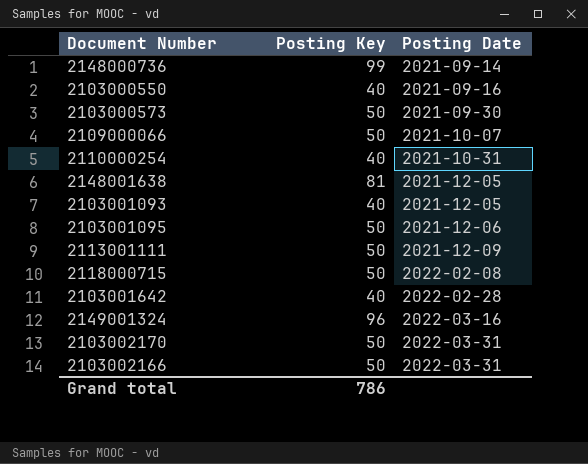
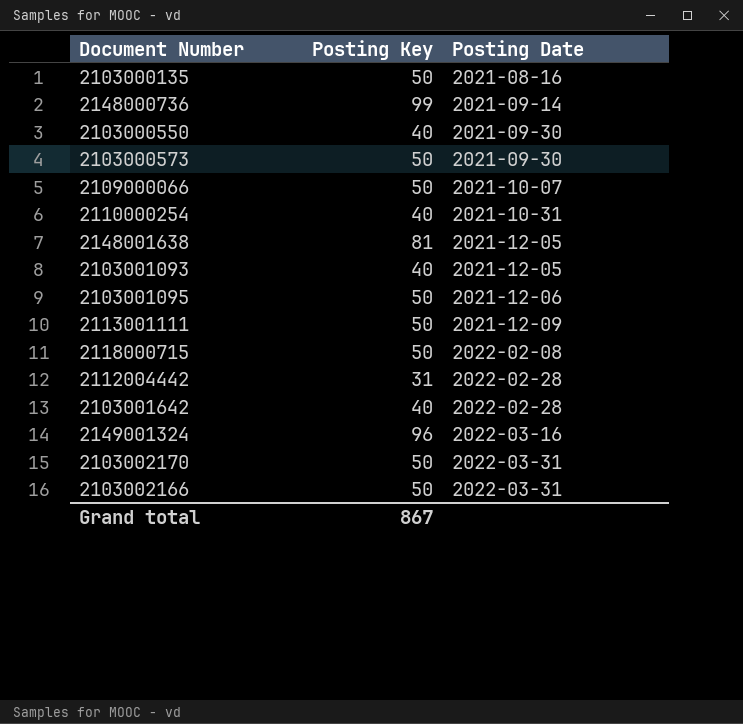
row 2103000135: none -> 50 | 2021-08-16
2103000550 | Posting Date: 2021-09-16 -> 2021-09-30
row 2112004442: none -> 31 | 2022-02-28
Grand total | Posting Key: 786 -> 867

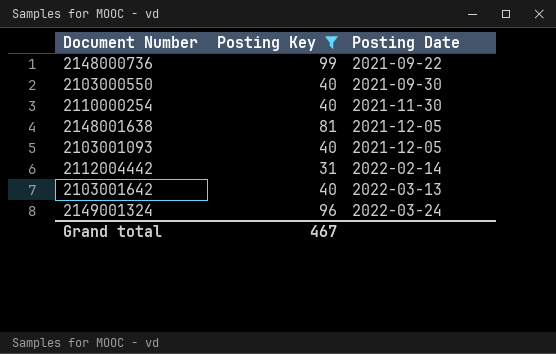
filter: none -> Posting Key != 50
2148000736 | Posting Date: 2021-09-14 -> 2021-09-22
2110000254 | Posting Date: 2021-10-31 -> 2021-11-30
2112004442 | Posting Date: 2022-02-28 -> 2022-02-14
2103001642 | Posting Date: 2022-02-28 -> 2022-03-13
2149001324 | Posting Date: 2022-03-16 -> 2022-03-24
Grand total | Posting Key: 867 -> 467

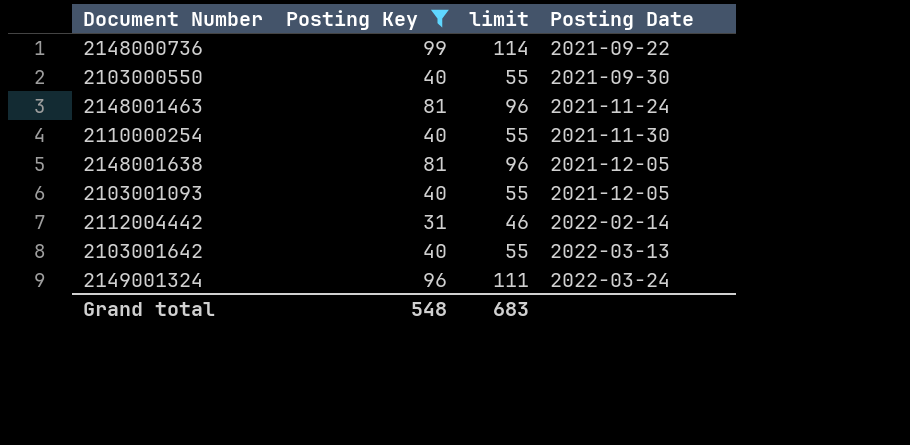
column limit | formula: none -> [Posting Key] + 15
row 2148001463: none -> 81 | 96 | 2021-11-24
Grand total | Posting Key: 467 -> 548

